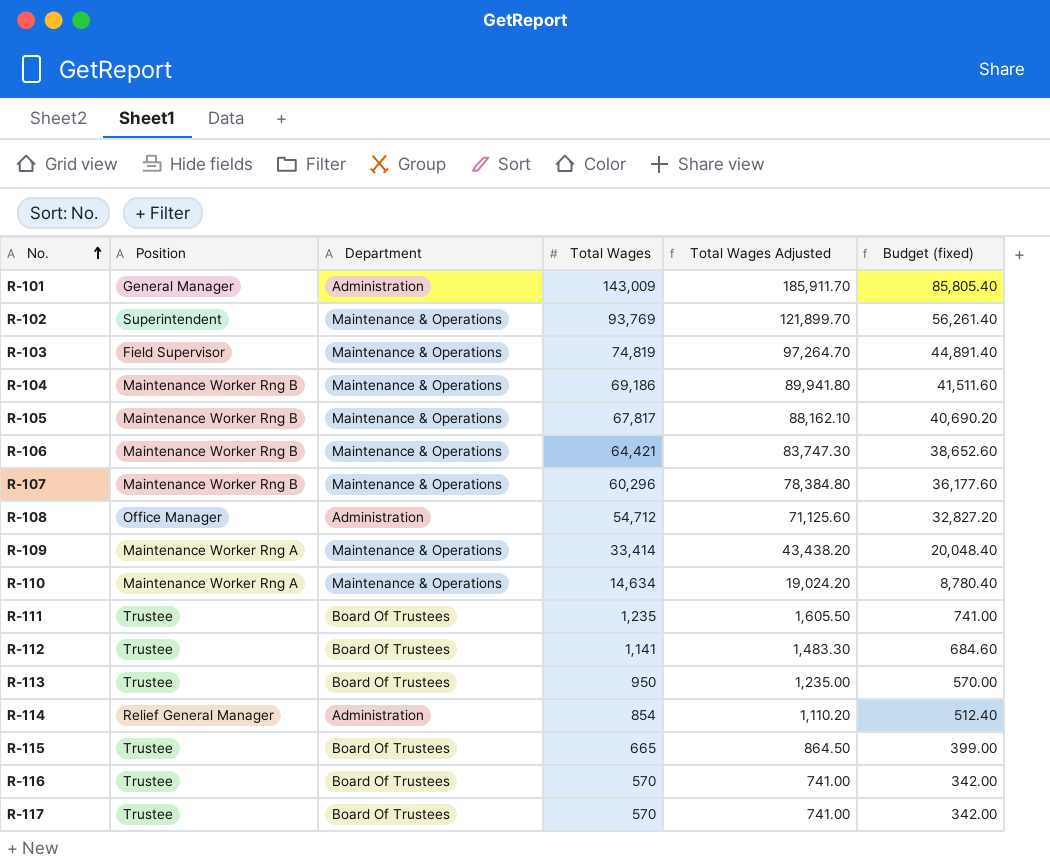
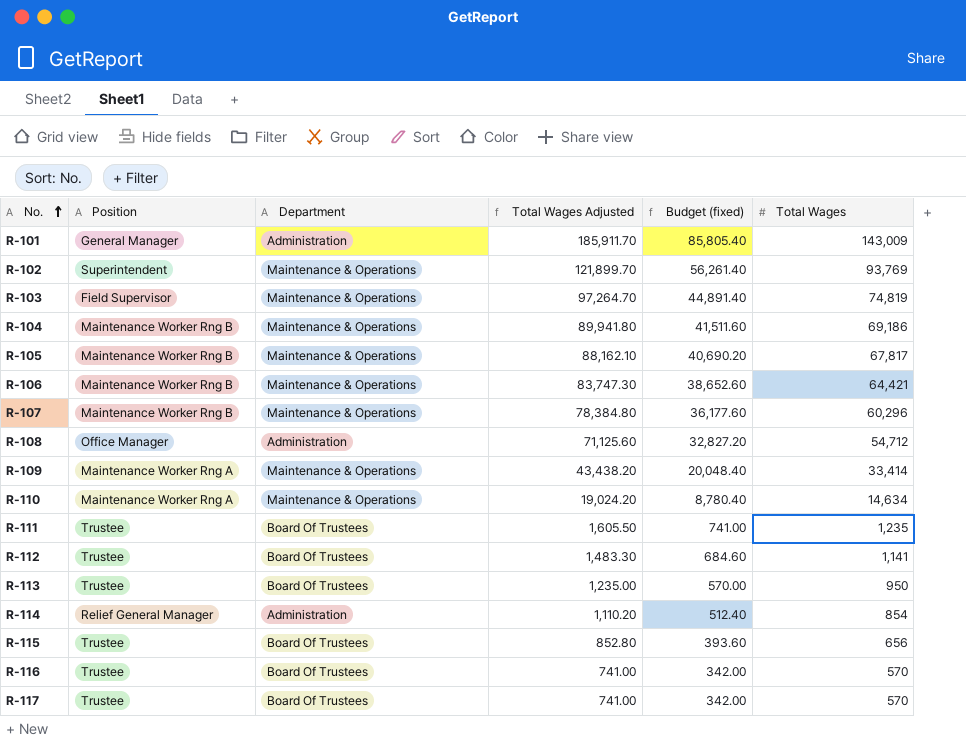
column Total Wages | position: 4 -> 6
R-115 | Total Wages Adjusted: 864.50 -> 852.80
R-115 | Budget (fixed): 399.00 -> 393.60
R-115 | Total Wages: 665 -> 656

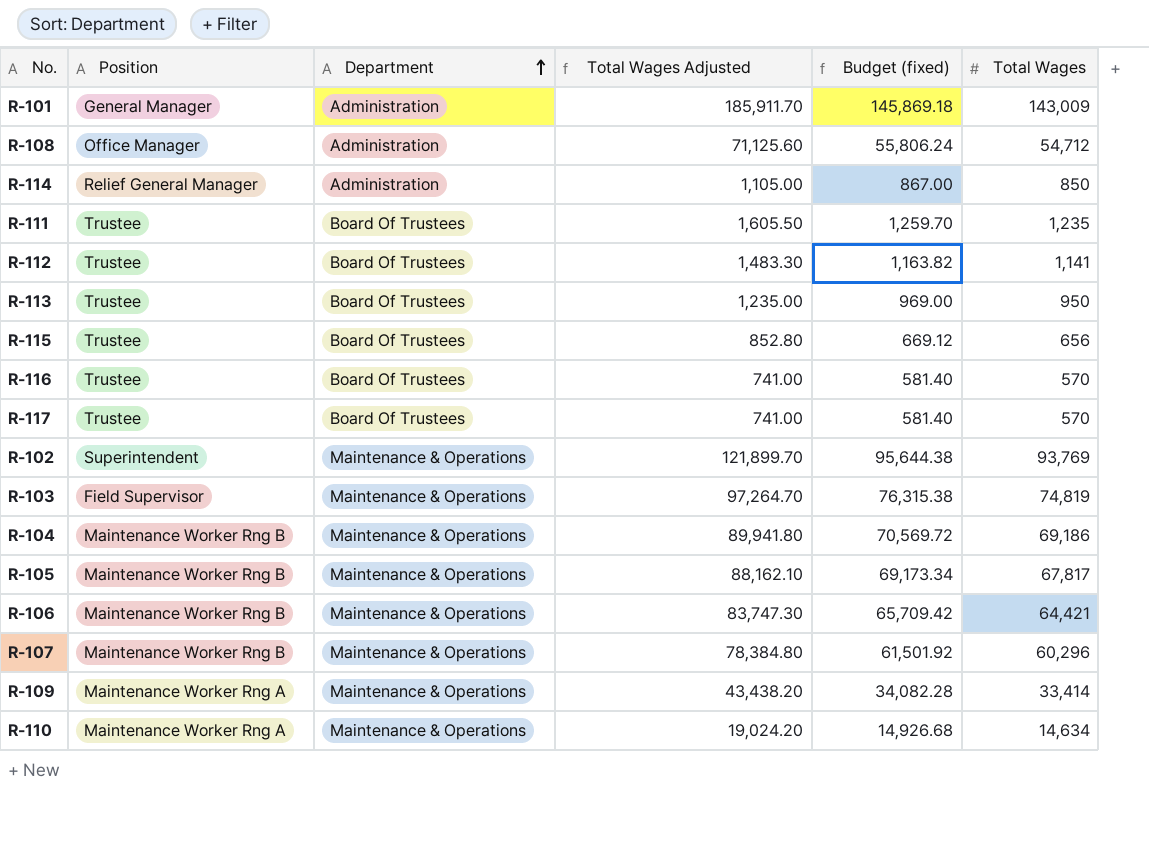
row order: No. ascending -> Department ascending
column Budget (fixed) | formula: [Total Wages] * 0.6 -> [Total Wages] * 1.02
R-114 | Total Wages Adjusted: 1,110.20 -> 1,105.00
R-114 | Total Wages: 854 -> 850

